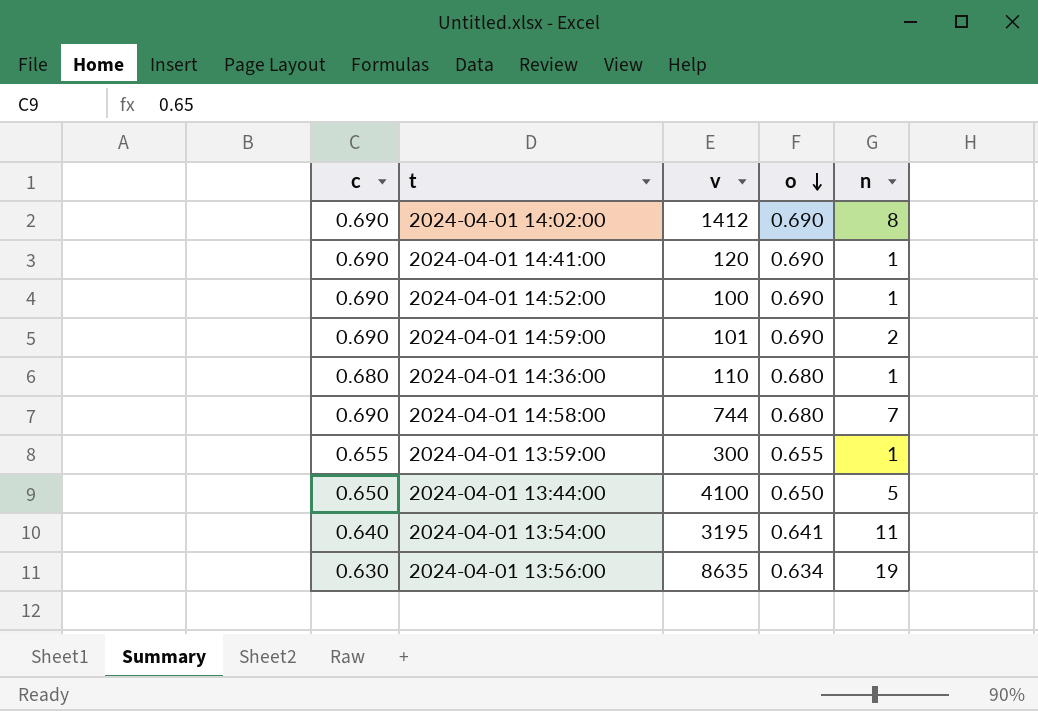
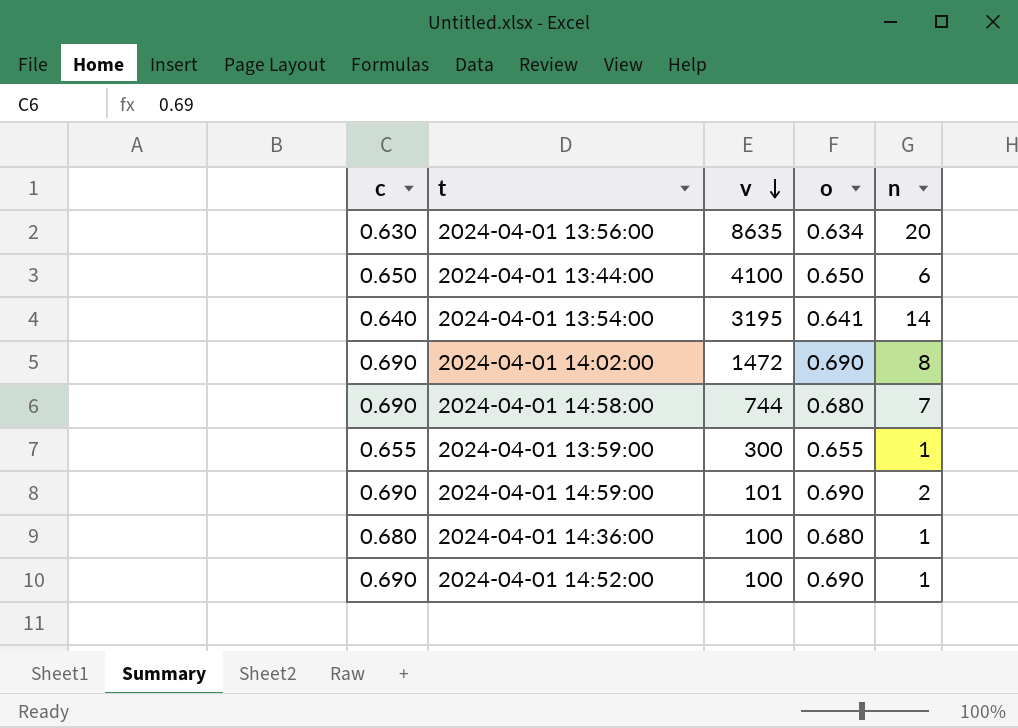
row order: o descending -> v descending
row 2024-04-01 14:41:00: 0.690 | 120 | 0.690 | 1 -> none
2024-04-01 13:56:00 | n: 19 -> 20
2024-04-01 13:44:00 | n: 5 -> 6
2024-04-01 13:54:00 | n: 11 -> 14
2024-04-01 14:02:00 | v: 1412 -> 1472
2024-04-01 14:36:00 | v: 110 -> 100

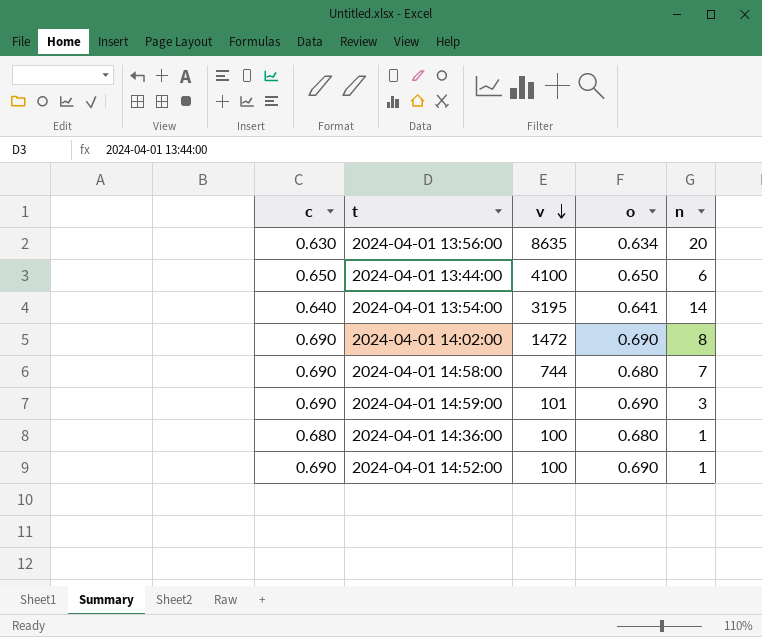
row 2024-04-01 13:59:00: 0.655 | 300 | 0.655 | 1 -> none
2024-04-01 14:59:00 | n: 2 -> 3

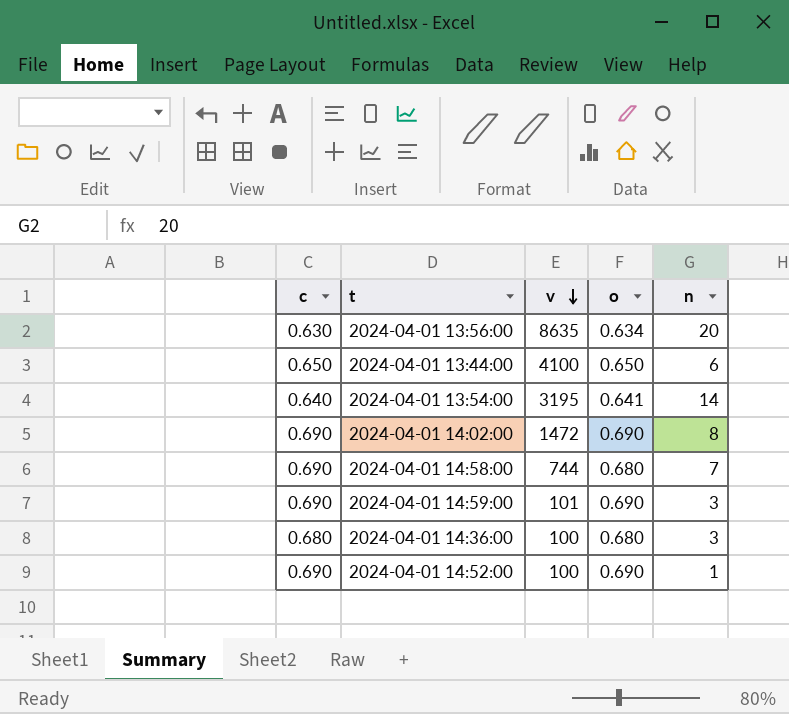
2024-04-01 14:36:00 | n: 1 -> 3

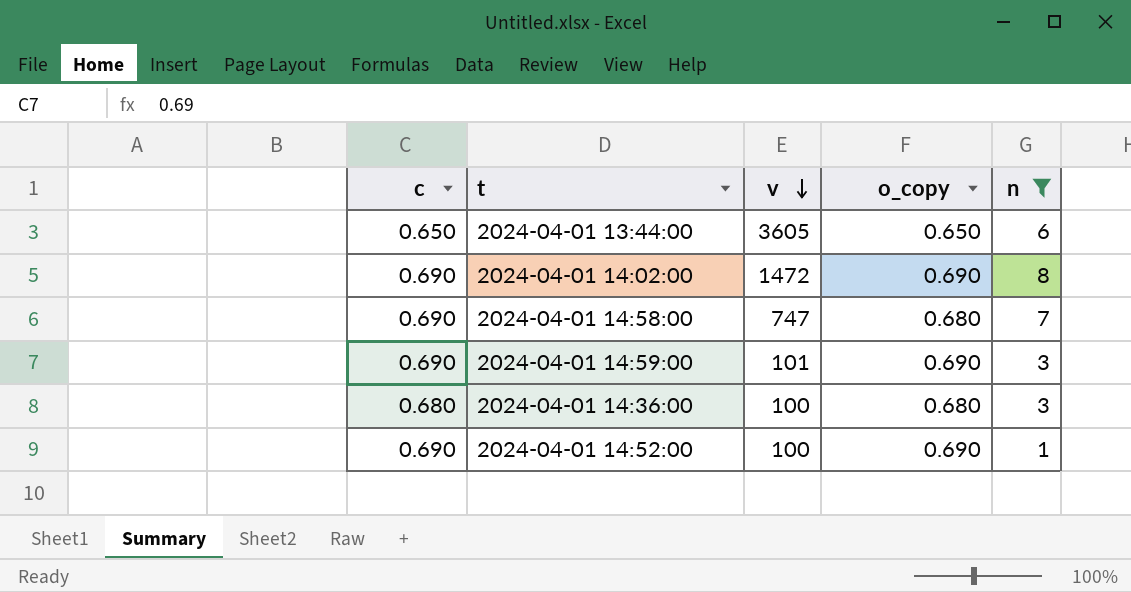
filter: none -> n <= 8
column name: o -> o_copy
2024-04-01 13:44:00 | v: 4100 -> 3605
2024-04-01 14:58:00 | v: 744 -> 747

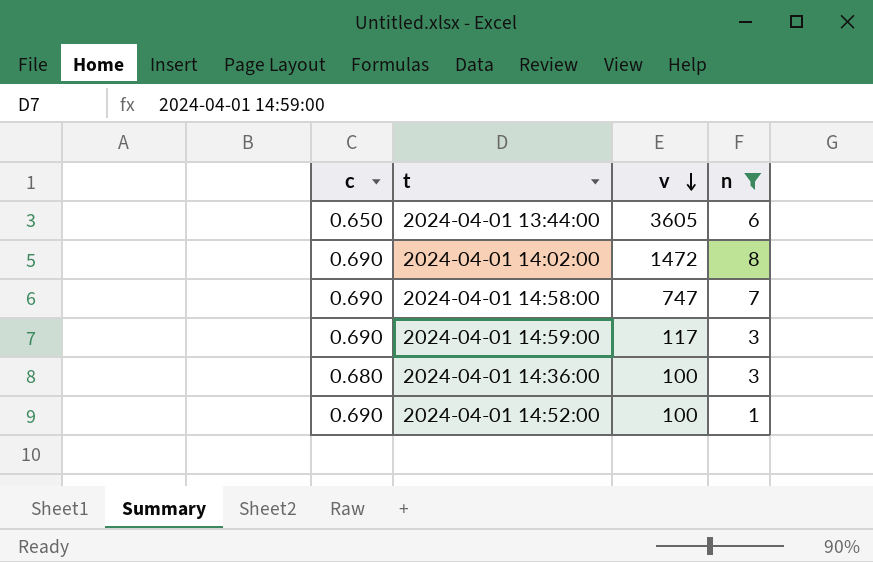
column o_copy | position: 4 -> none
2024-04-01 14:59:00 | v: 101 -> 117

